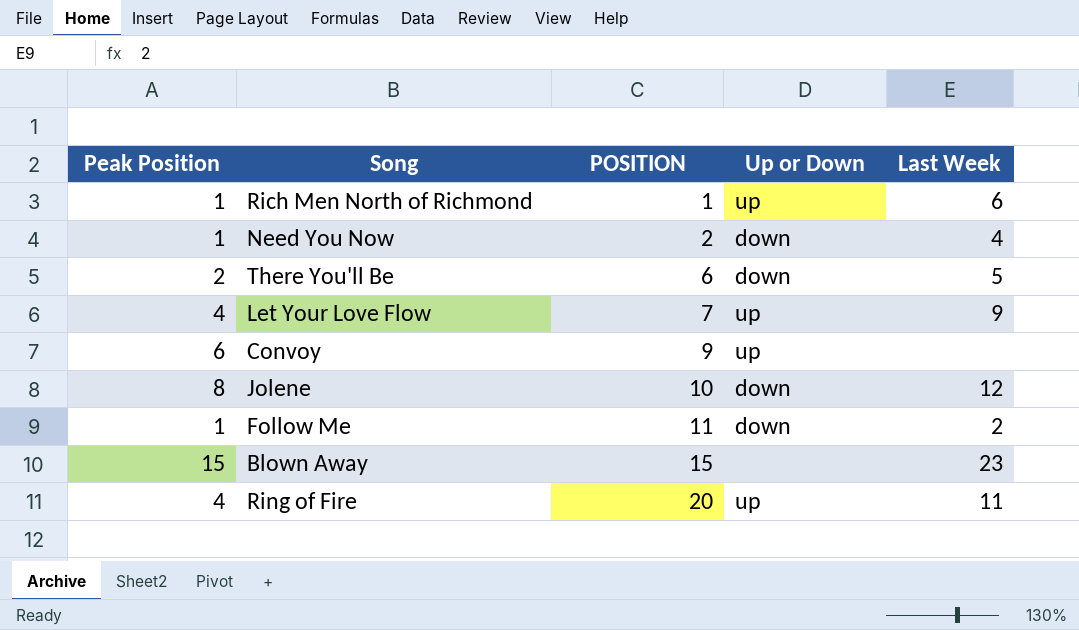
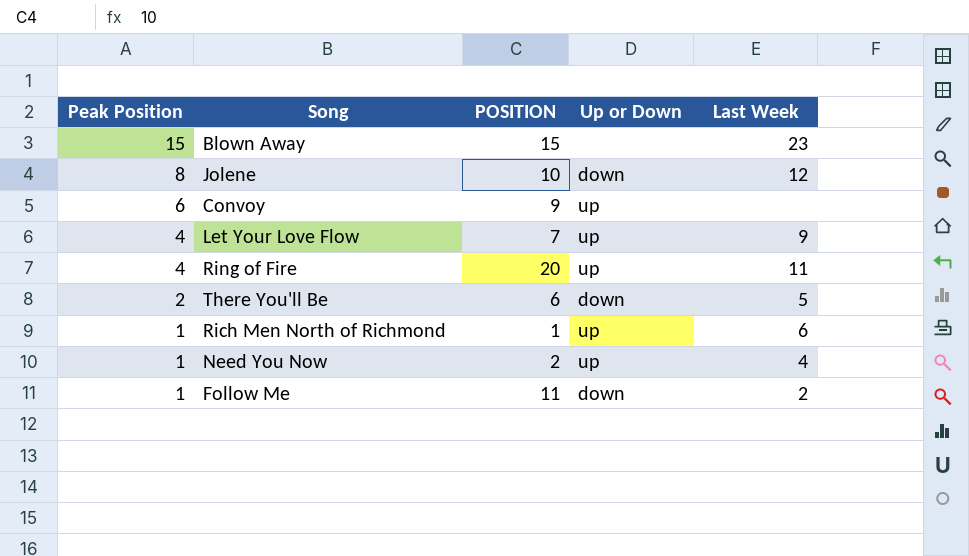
row order: POSITION ascending -> Peak Position descending
Need You Now | Up or Down: down -> up

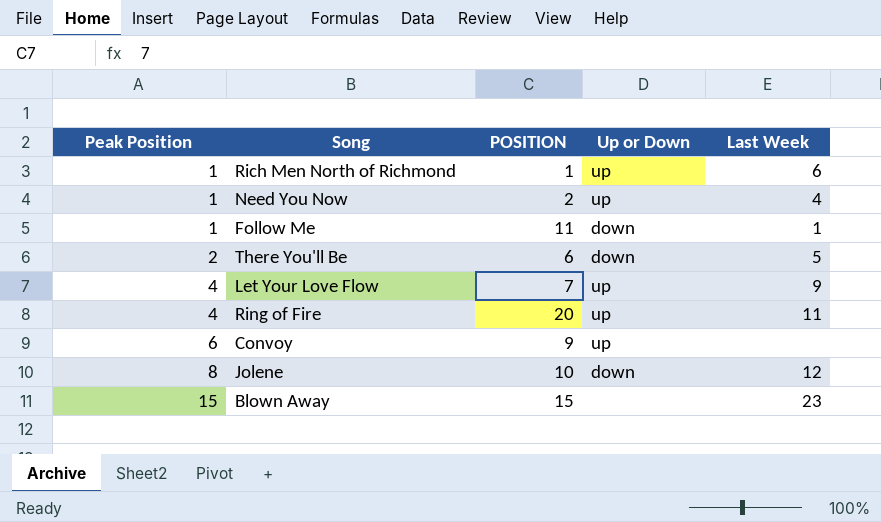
row order: Peak Position descending -> Peak Position ascending
Follow Me | Last Week: 2 -> 1

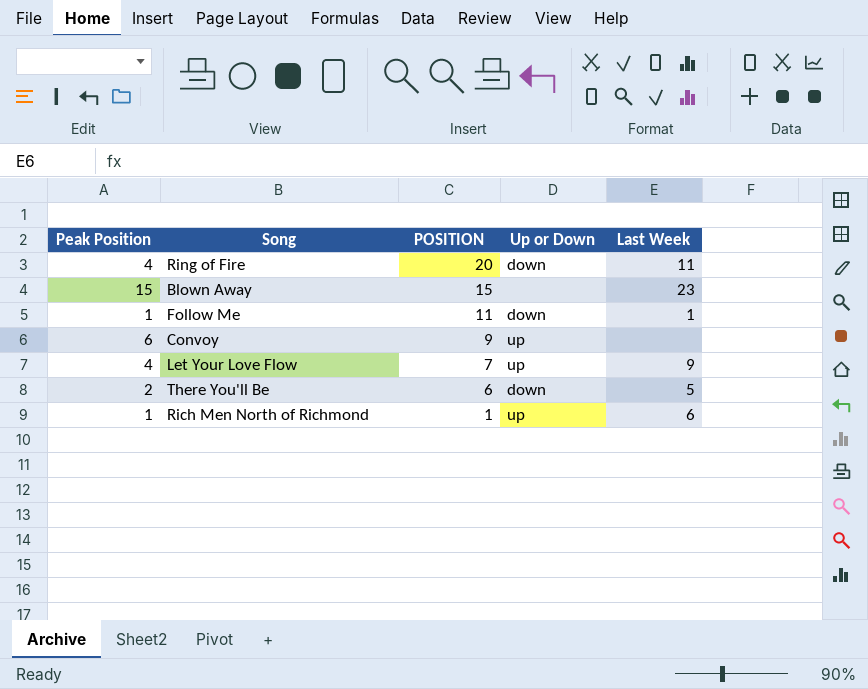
row order: Peak Position ascending -> POSITION descending
row Need You Now: 1 | 2 | up | 4 -> none
row Jolene: 8 | 10 | down | 12 -> none
Ring of Fire | Up or Down: up -> down

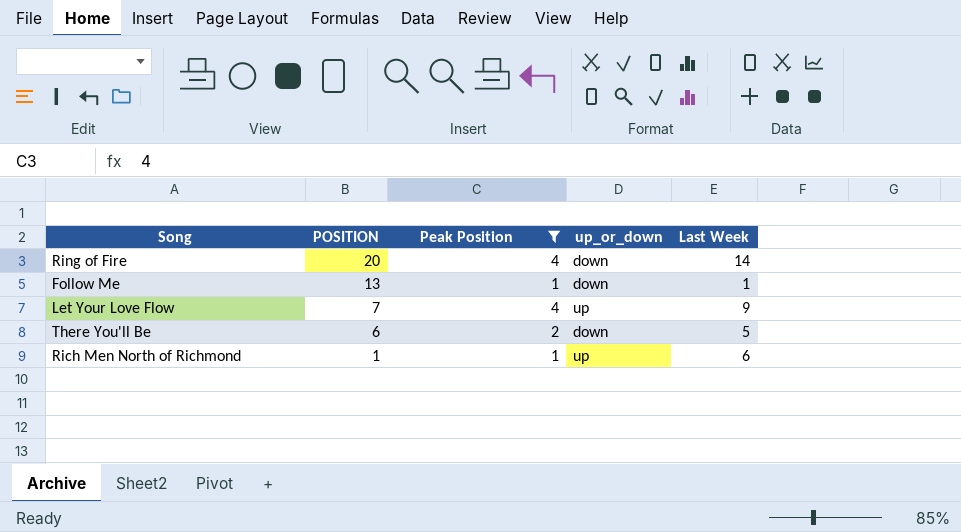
filter: none -> Peak Position <= 4
column Peak Position | position: 1 -> 3
column name: Up or Down -> up_or_down
Ring of Fire | Last Week: 11 -> 14
Follow Me | POSITION: 11 -> 13

